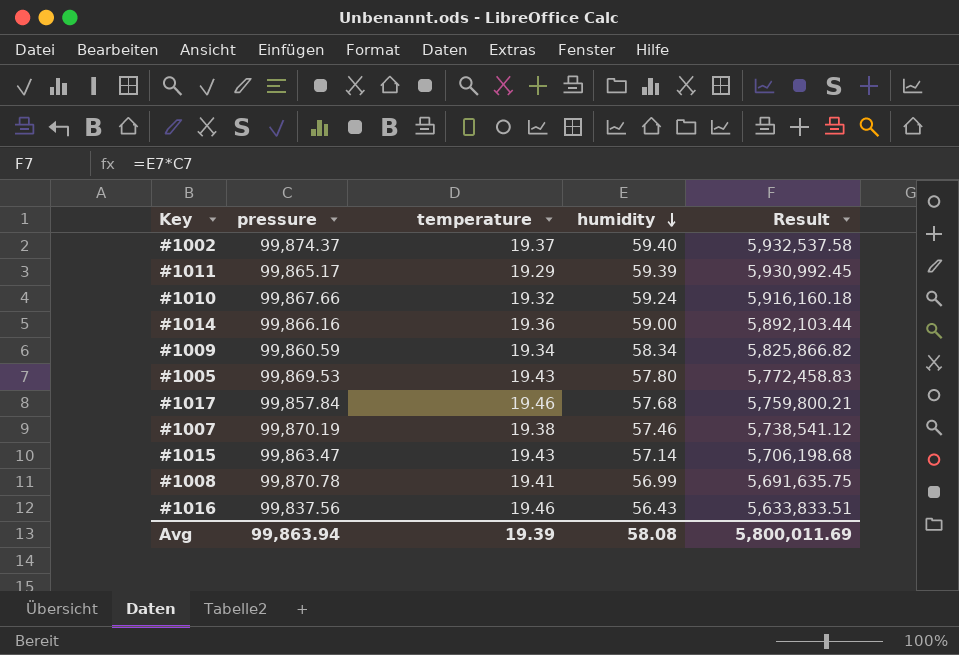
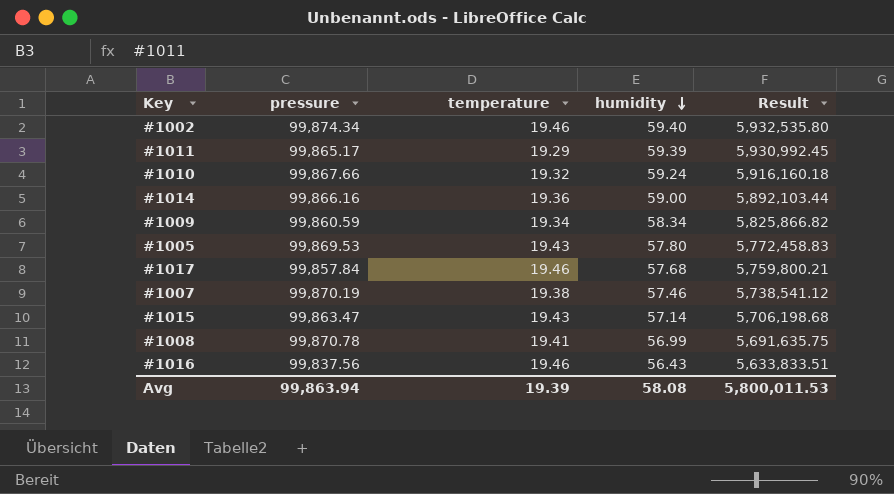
#1002 | pressure: 99,874.37 -> 99,874.34
#1002 | temperature: 19.37 -> 19.46
#1002 | Result: 5,932,537.58 -> 5,932,535.80
Avg | Result: 5,800,011.69 -> 5,800,011.53

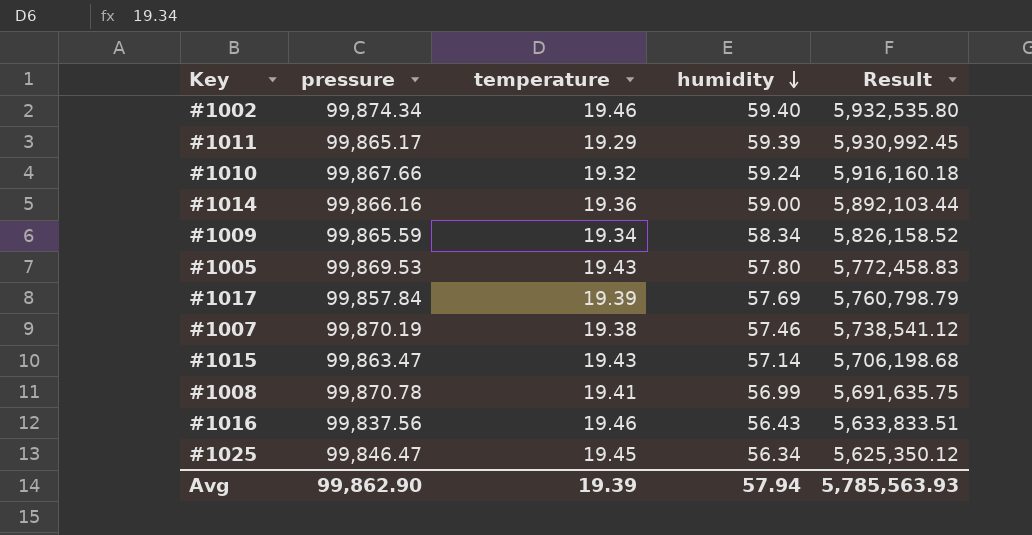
#1009 | pressure: 99,860.59 -> 99,865.59
#1009 | Result: 5,825,866.82 -> 5,826,158.52
#1017 | temperature: 19.46 -> 19.39
#1017 | humidity: 57.68 -> 57.69
#1017 | Result: 5,759,800.21 -> 5,760,798.79
row #1025: none -> 99,846.47 | 19.45 | 56.34 | 5,625,350.12
Avg | pressure: 99,863.94 -> 99,862.90
Avg | humidity: 58.08 -> 57.94
Avg | Result: 5,800,011.53 -> 5,785,563.93

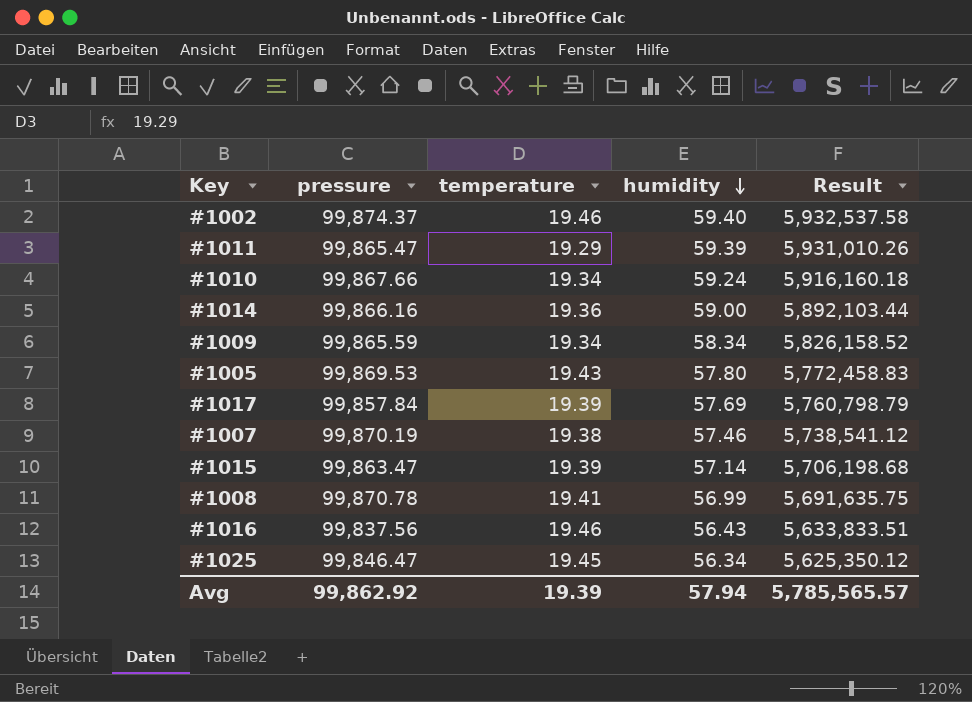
#1002 | pressure: 99,874.34 -> 99,874.37
#1002 | Result: 5,932,535.80 -> 5,932,537.58
#1011 | pressure: 99,865.17 -> 99,865.47
#1011 | Result: 5,930,992.45 -> 5,931,010.26
#1010 | temperature: 19.32 -> 19.34
#1015 | temperature: 19.43 -> 19.39
Avg | pressure: 99,862.90 -> 99,862.92
Avg | Result: 5,785,563.93 -> 5,785,565.57

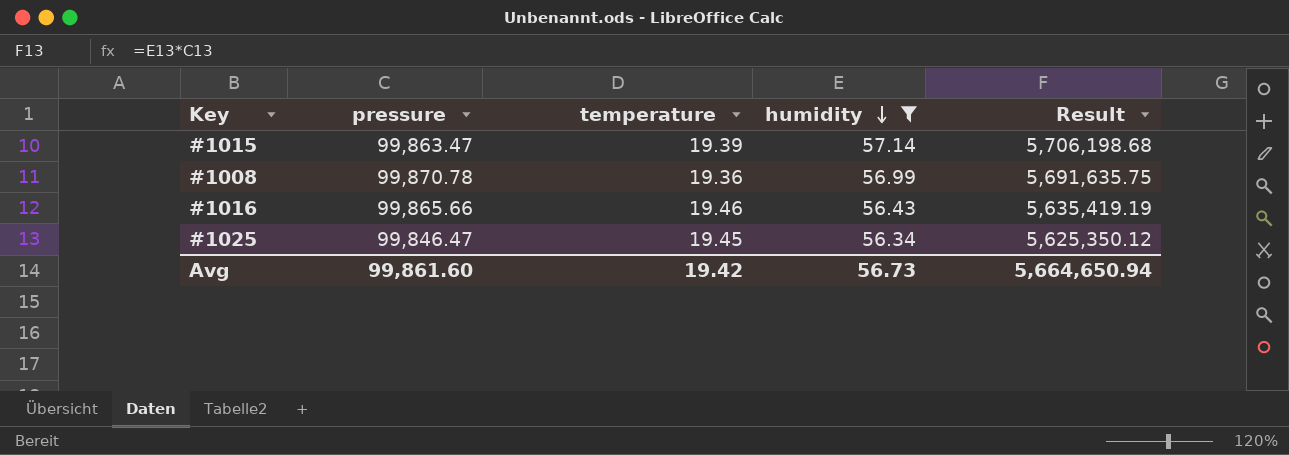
filter: none -> humidity <= 57.14
#1008 | temperature: 19.41 -> 19.36
#1016 | pressure: 99,837.56 -> 99,865.66
#1016 | Result: 5,633,833.51 -> 5,635,419.19
Avg | pressure: 99,862.92 -> 99,861.60
Avg | temperature: 19.39 -> 19.42
Avg | humidity: 57.94 -> 56.73
Avg | Result: 5,785,565.57 -> 5,664,650.94

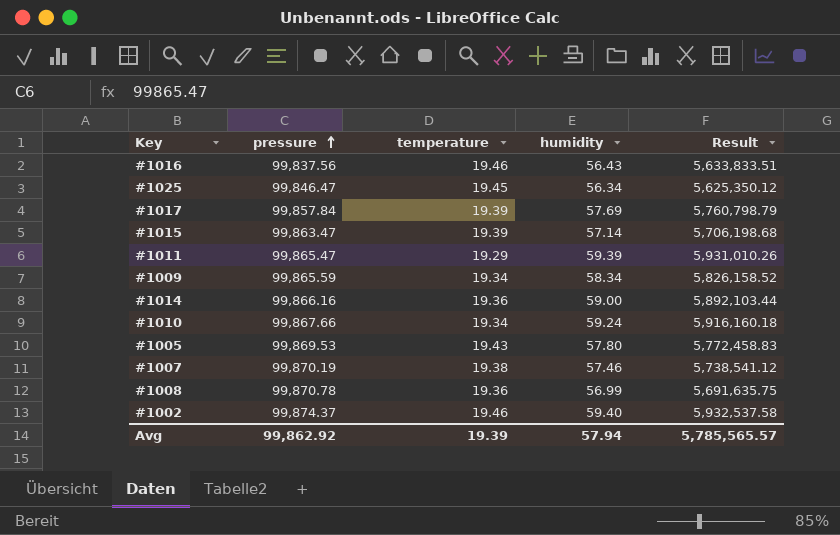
filter: humidity <= 57.14 -> none
row order: humidity descending -> pressure ascending
#1016 | pressure: 99,865.66 -> 99,837.56
#1016 | Result: 5,635,419.19 -> 5,633,833.51
Avg | pressure: 99,861.60 -> 99,862.92
Avg | temperature: 19.42 -> 19.39
Avg | humidity: 56.73 -> 57.94
Avg | Result: 5,664,650.94 -> 5,785,565.57

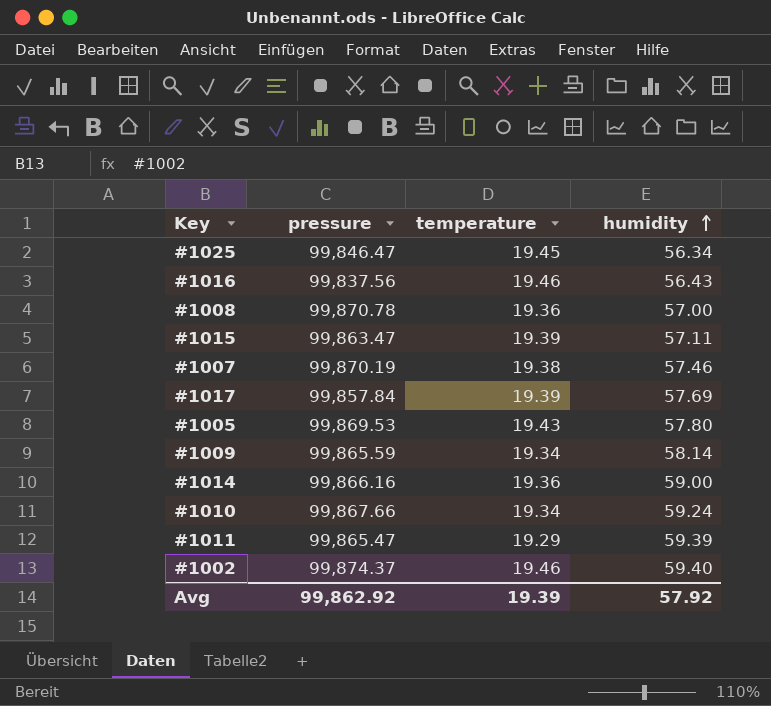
row order: pressure ascending -> humidity ascending
column Result | formula: [pressure] * [humidity] -> none
#1008 | humidity: 56.99 -> 57.00
#1015 | humidity: 57.14 -> 57.11
#1009 | humidity: 58.34 -> 58.14
Avg | humidity: 57.94 -> 57.92

